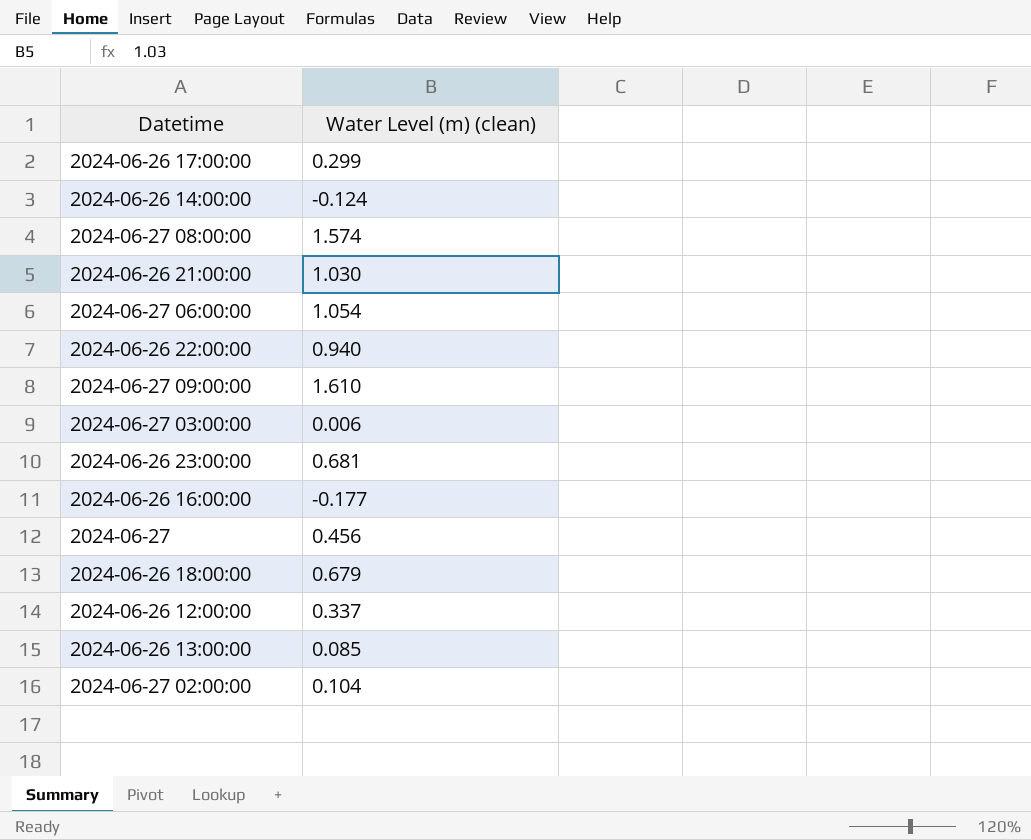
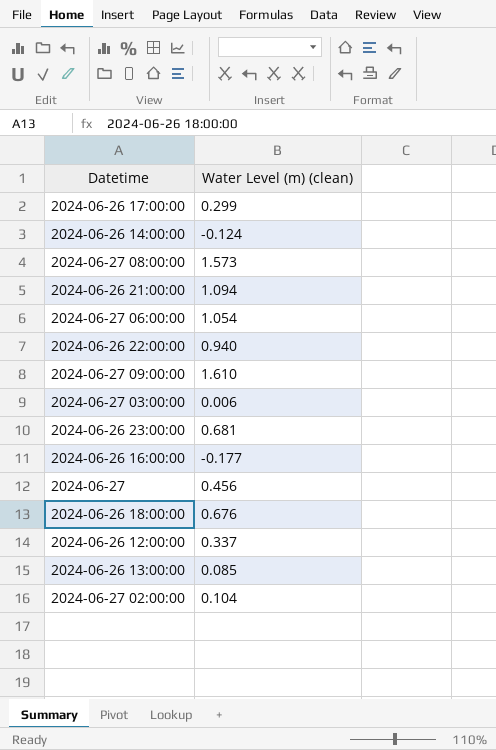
2024-06-27 08:00:00 | Water Level (m) (clean): 1.574 -> 1.573
2024-06-26 21:00:00 | Water Level (m) (clean): 1.030 -> 1.094
2024-06-26 18:00:00 | Water Level (m) (clean): 0.679 -> 0.676

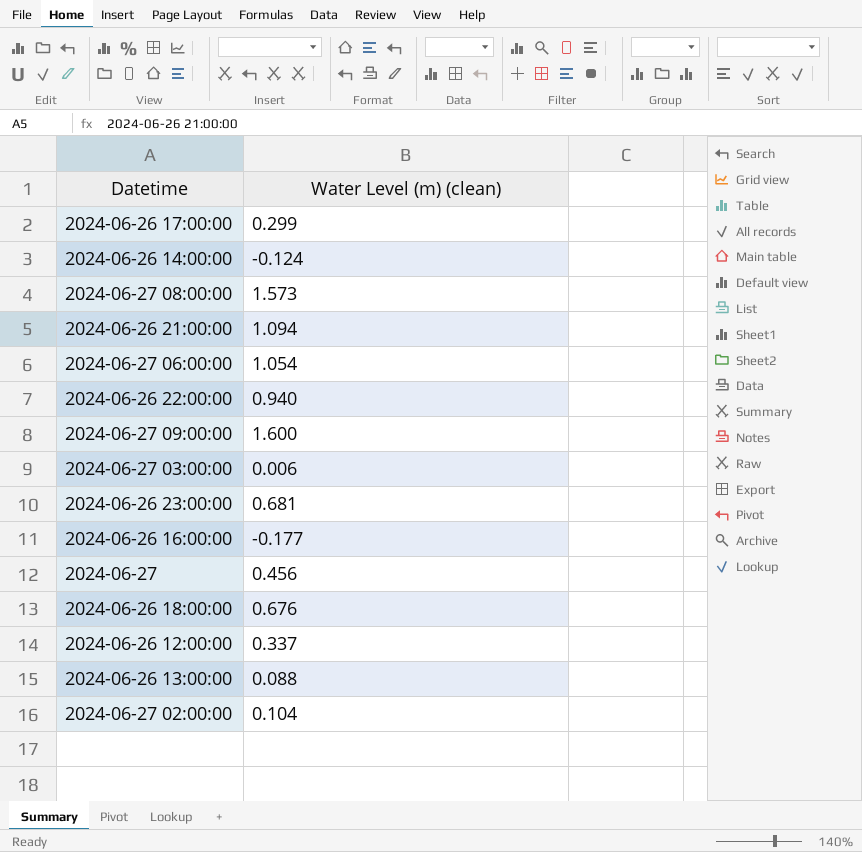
2024-06-27 09:00:00 | Water Level (m) (clean): 1.610 -> 1.600
2024-06-26 13:00:00 | Water Level (m) (clean): 0.085 -> 0.088

